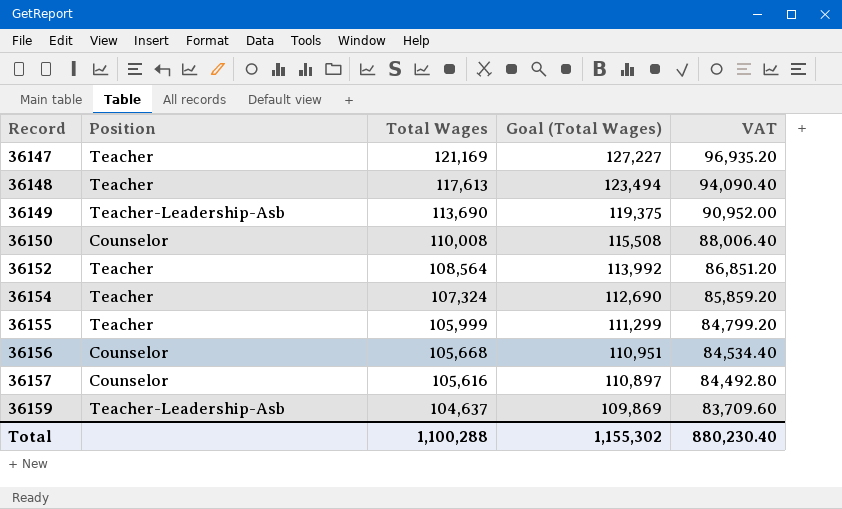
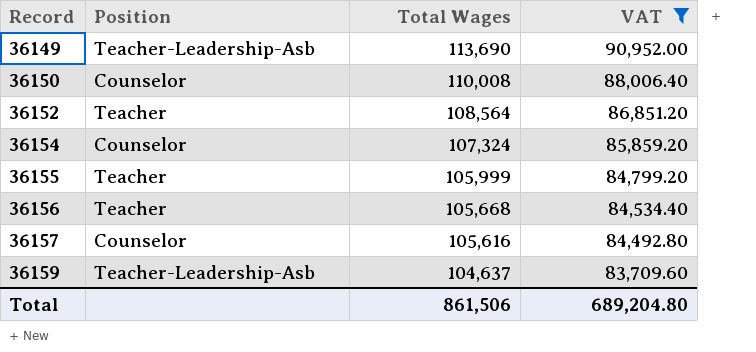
filter: none -> VAT <= 90,952.00
column Goal (Total Wages) | formula: [Total Wages] * 1.05 -> none
36154 | Position: Teacher -> Counselor
36156 | Position: Counselor -> Teacher
Total | Total Wages: 1,100,288 -> 861,506
Total | VAT: 880,230.40 -> 689,204.80

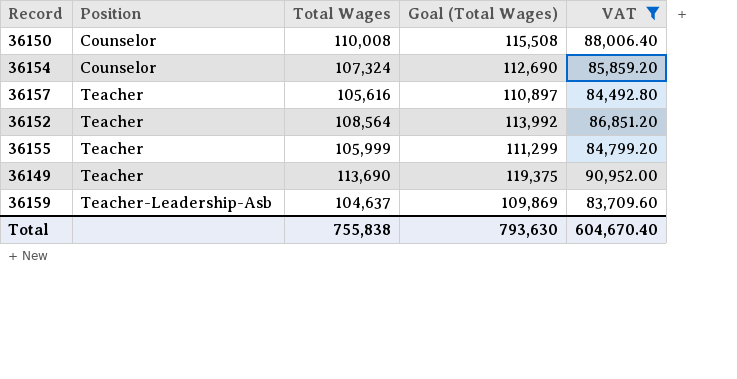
row order: Record ascending -> Position ascending
column Goal (Total Wages) | formula: none -> [Total Wages] * 1.05
row 36156: Teacher | 105,668 | 84,534.40 -> none
36157 | Position: Counselor -> Teacher
36149 | Position: Teacher-Leadership-Asb -> Teacher
Total | Total Wages: 861,506 -> 755,838
Total | VAT: 689,204.80 -> 604,670.40

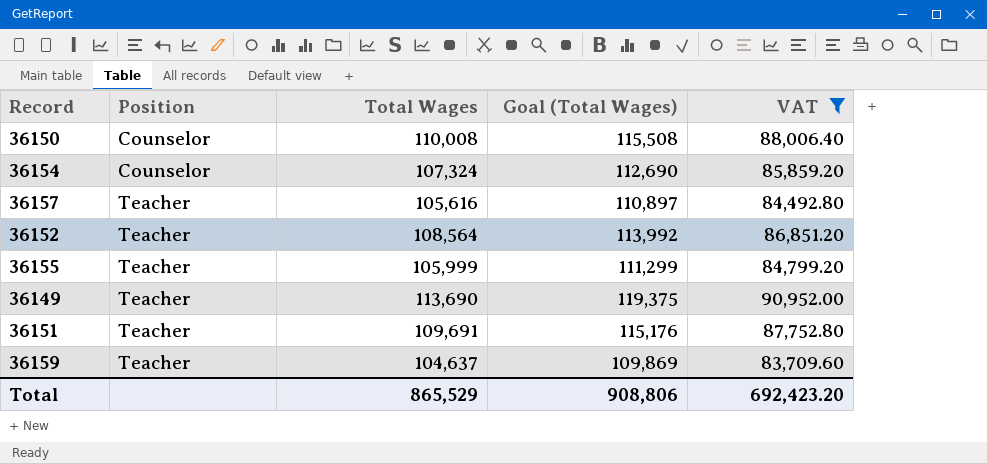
row 36151: none -> Teacher | 109,691 | 115,176 | 87,752.80
36159 | Position: Teacher-Leadership-Asb -> Teacher
Total | Total Wages: 755,838 -> 865,529
Total | Goal (Total Wages): 793,630 -> 908,806
Total | VAT: 604,670.40 -> 692,423.20

